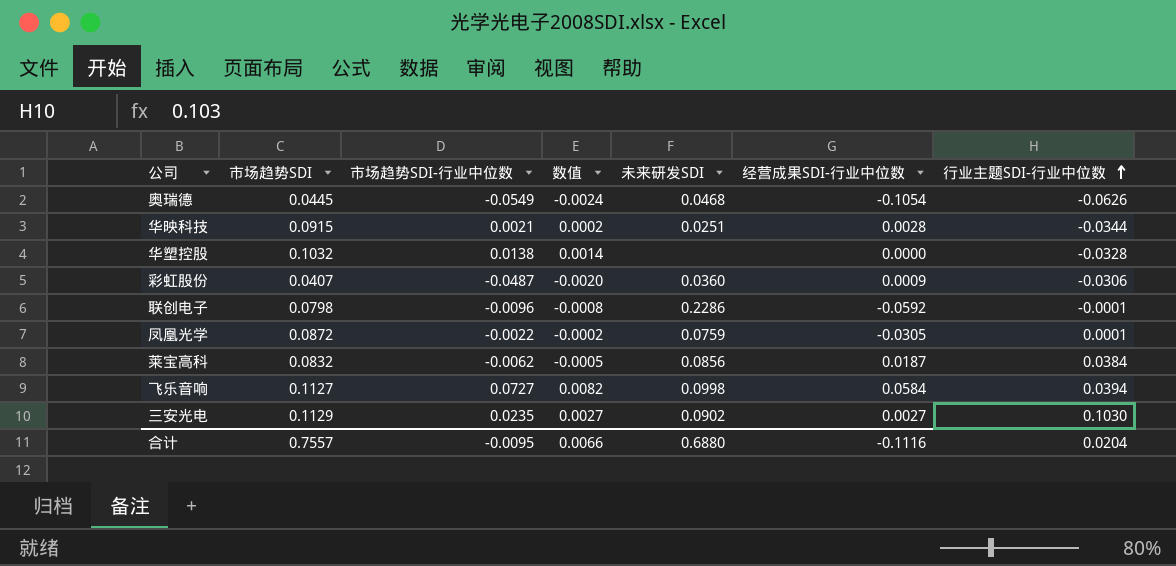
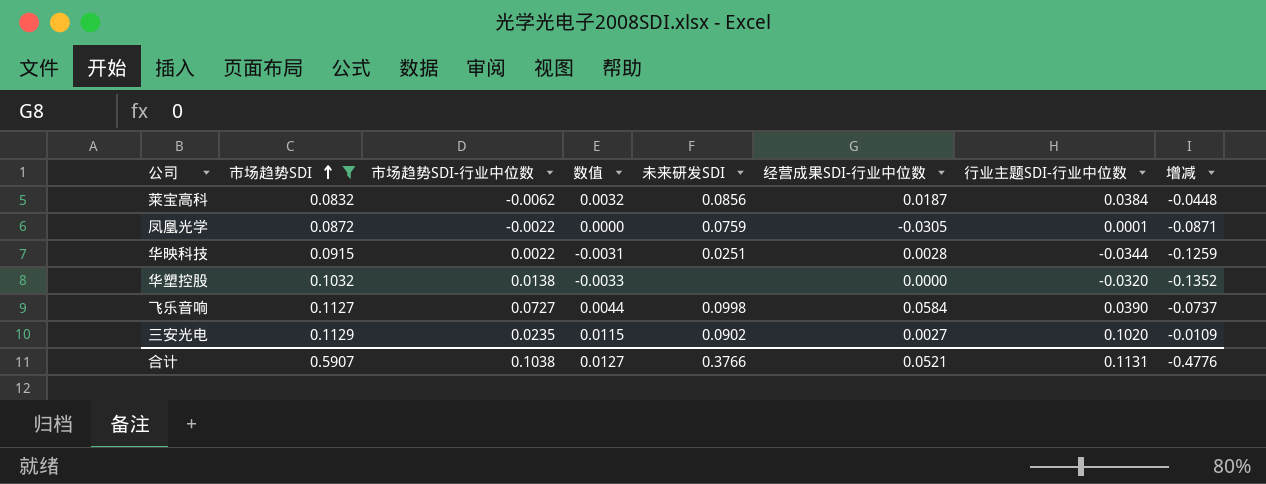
filter: none -> 市场趋势SDI >= 0.0832
row order: 行业主题SDI-行业中位数 ascending -> 市场趋势SDI ascending
column 数值 | formula: [市场趋势SDI] * [市场趋势SDI-行业中位数] -> [市场趋势SDI] * [行业主题SDI-行业中位数]
column 增减 | formula: none -> [行业主题SDI-行业中位数] - [市场趋势SDI]
华映科技 | 市场趋势SDI-行业中位数: 0.0021 -> 0.0022
华塑控股 | 行业主题SDI-行业中位数: -0.0328 -> -0.0320
飞乐音响 | 行业主题SDI-行业中位数: 0.0394 -> 0.0390
三安光电 | 行业主题SDI-行业中位数: 0.1030 -> 0.1020
合计 | 市场趋势SDI: 0.7557 -> 0.5907
合计 | 市场趋势SDI-行业中位数: -0.0095 -> 0.1038
合计 | 数值: 0.0066 -> 0.0127
合计 | 未来研发SDI: 0.6880 -> 0.3766
合计 | 经营成果SDI-行业中位数: -0.1116 -> 0.0521
合计 | 行业主题SDI-行业中位数: 0.0204 -> 0.1131

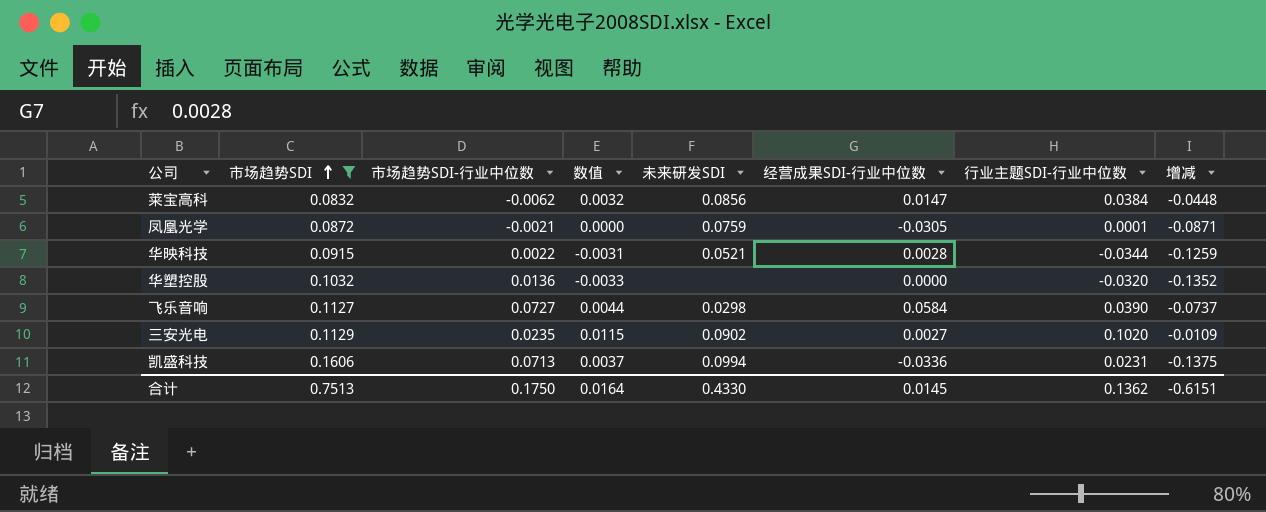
莱宝高科 | 经营成果SDI-行业中位数: 0.0187 -> 0.0147
凤凰光学 | 市场趋势SDI-行业中位数: -0.0022 -> -0.0021
华映科技 | 未来研发SDI: 0.0251 -> 0.0521
华塑控股 | 市场趋势SDI-行业中位数: 0.0138 -> 0.0136
飞乐音响 | 未来研发SDI: 0.0998 -> 0.0298
row 凯盛科技: none -> 0.1606 | 0.0713 | 0.0037 | 0.0994 | -0.0336 | 0.0231 | -0.1375
合计 | 市场趋势SDI: 0.5907 -> 0.7513
合计 | 市场趋势SDI-行业中位数: 0.1038 -> 0.1750
合计 | 数值: 0.0127 -> 0.0164
合计 | 未来研发SDI: 0.3766 -> 0.4330
合计 | 经营成果SDI-行业中位数: 0.0521 -> 0.0145
合计 | 行业主题SDI-行业中位数: 0.1131 -> 0.1362
合计 | 增减: -0.4776 -> -0.6151

